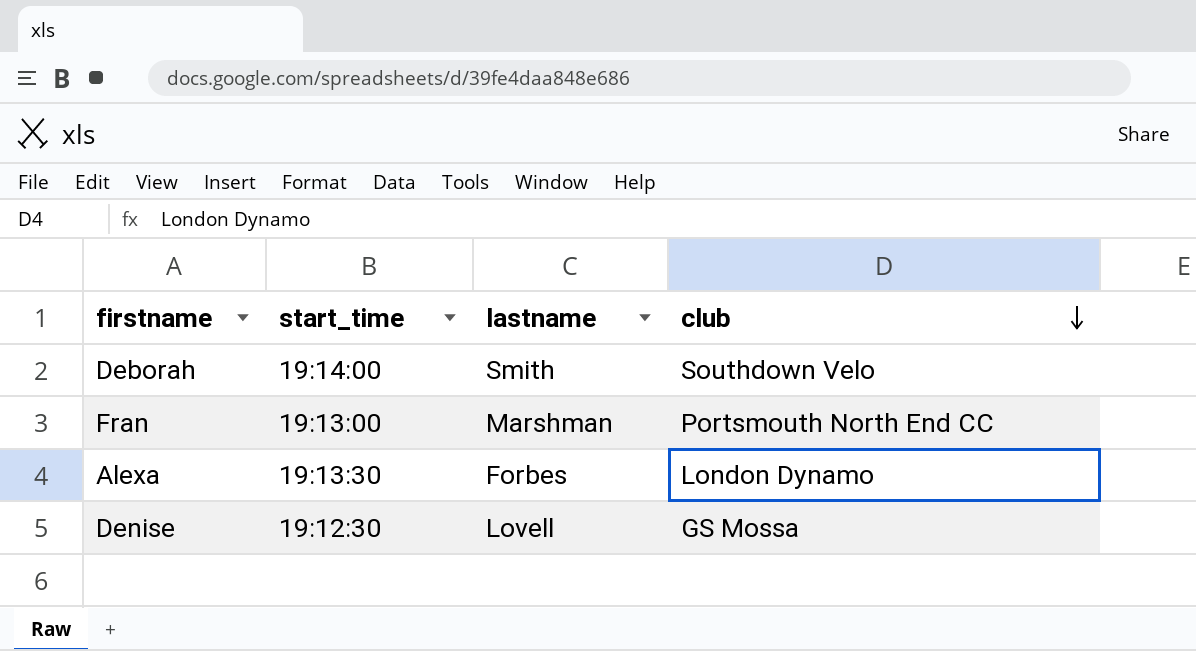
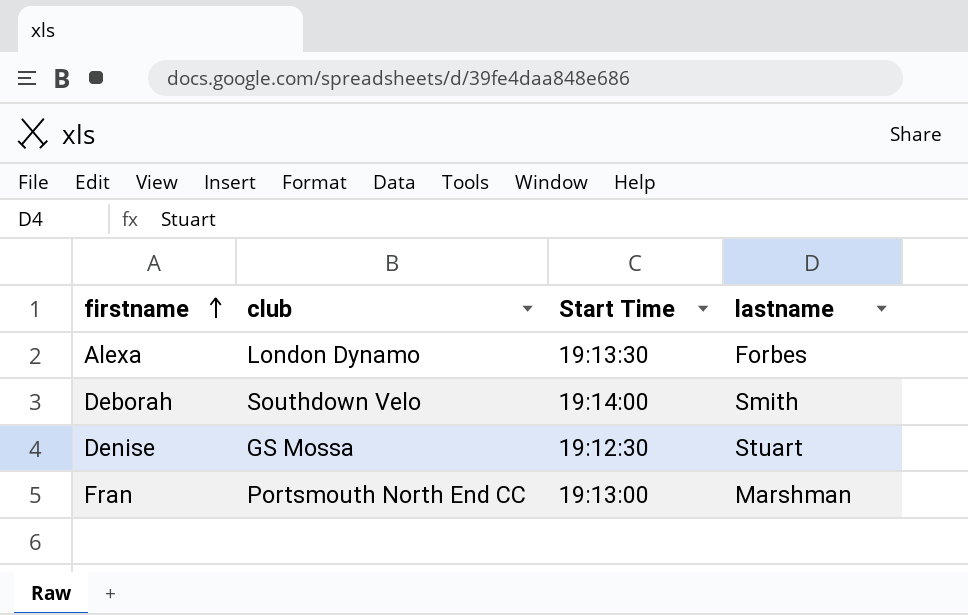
row order: club descending -> firstname ascending
column club | position: 4 -> 2
column name: start_time -> Start Time
Denise | lastname: Lovell -> Stuart

